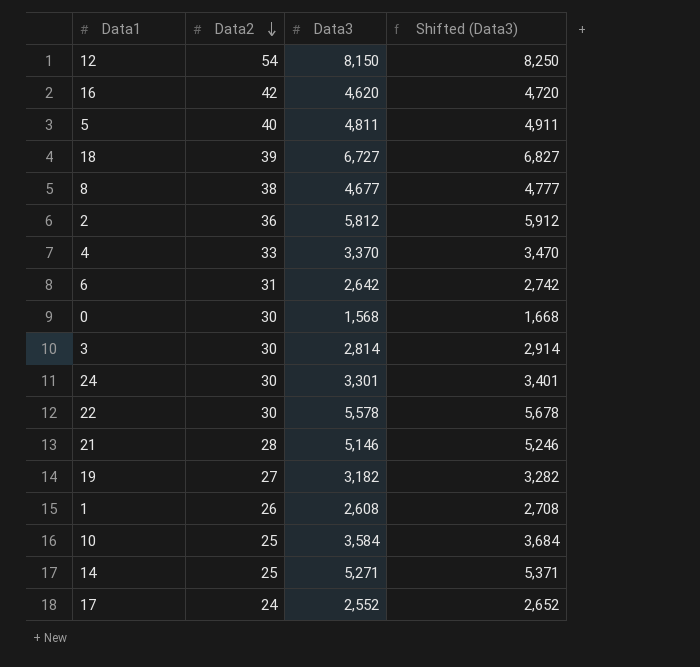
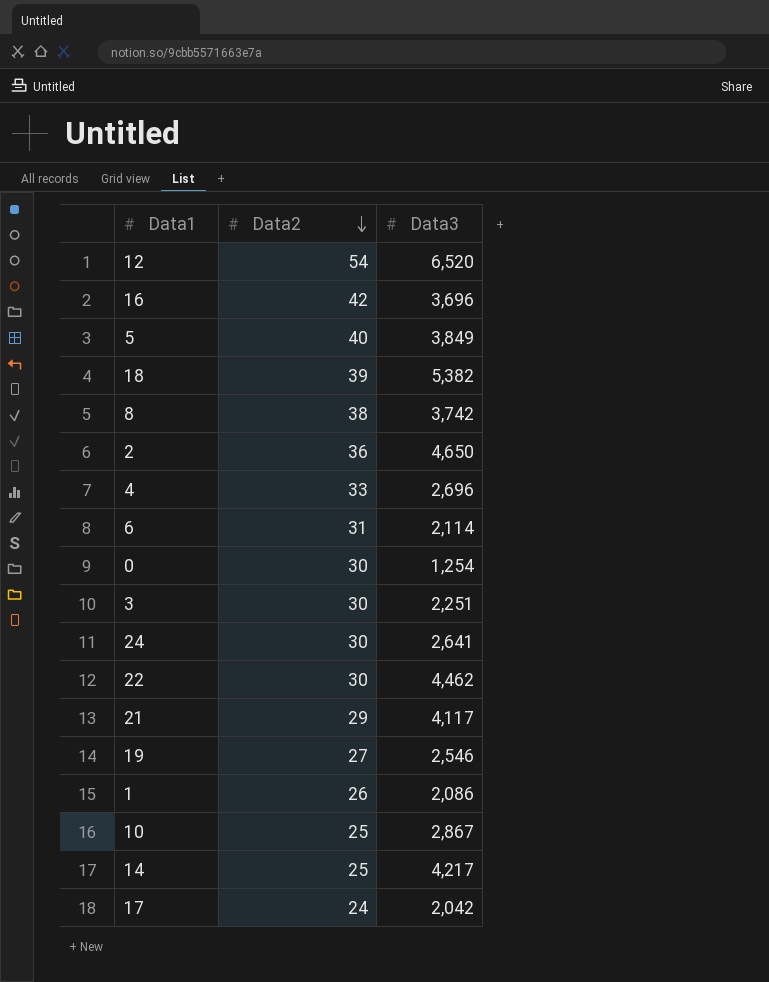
column Shifted (Data3) | formula: [Data3] + 100 -> none
12 | Data3: 8,150 -> 6,520
16 | Data3: 4,620 -> 3,696
5 | Data3: 4,811 -> 3,849
18 | Data3: 6,727 -> 5,382
8 | Data3: 4,677 -> 3,742
2 | Data3: 5,812 -> 4,650
4 | Data3: 3,370 -> 2,696
6 | Data3: 2,642 -> 2,114
0 | Data3: 1,568 -> 1,254
3 | Data3: 2,814 -> 2,251
24 | Data3: 3,301 -> 2,641
22 | Data3: 5,578 -> 4,462
21 | Data2: 28 -> 29
21 | Data3: 5,146 -> 4,117
19 | Data3: 3,182 -> 2,546
1 | Data3: 2,608 -> 2,086
10 | Data3: 3,584 -> 2,867
14 | Data3: 5,271 -> 4,217
17 | Data3: 2,552 -> 2,042

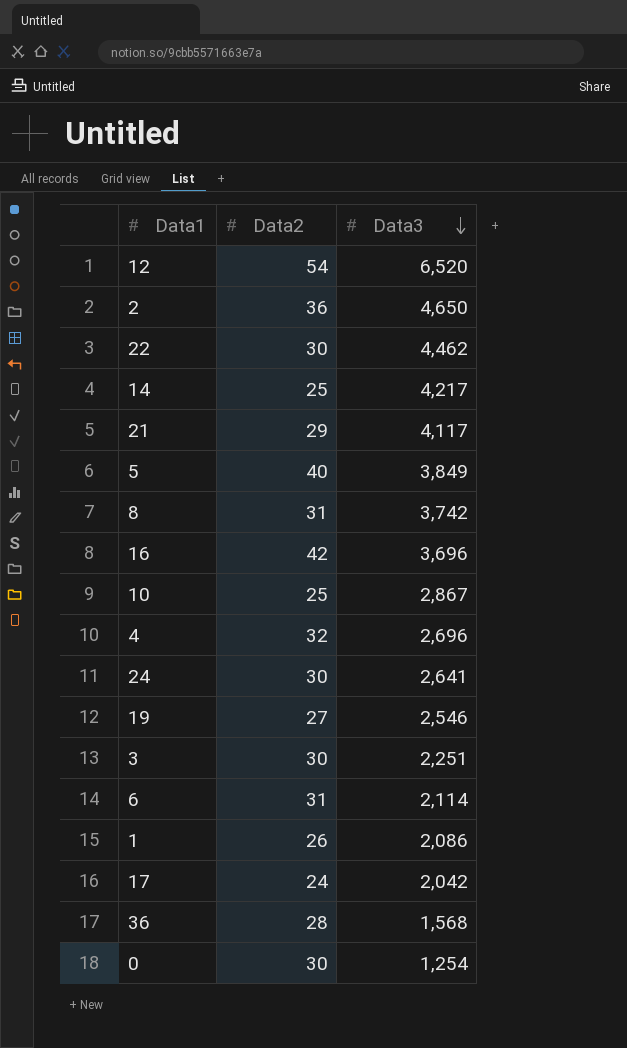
row order: Data2 descending -> Data3 descending
row 18: 39 | 5,382 -> none
8 | Data2: 38 -> 31
4 | Data2: 33 -> 32
row 36: none -> 28 | 1,568

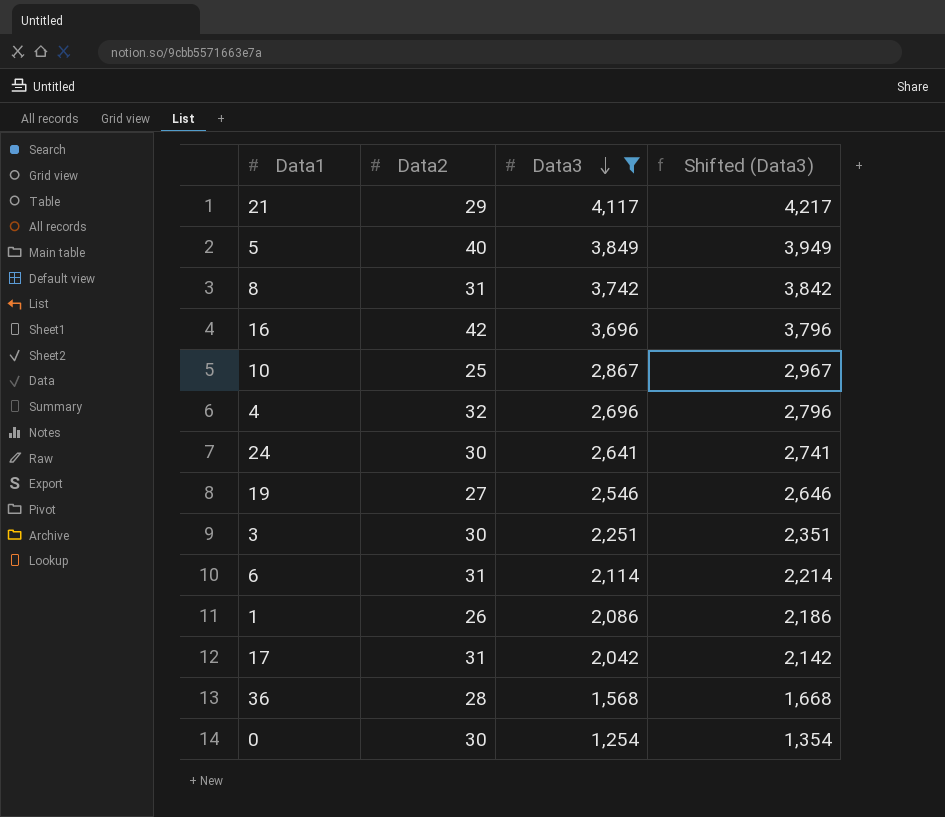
filter: none -> Data3 <= 4,117
column Shifted (Data3) | formula: none -> [Data3] + 100
17 | Data2: 24 -> 31

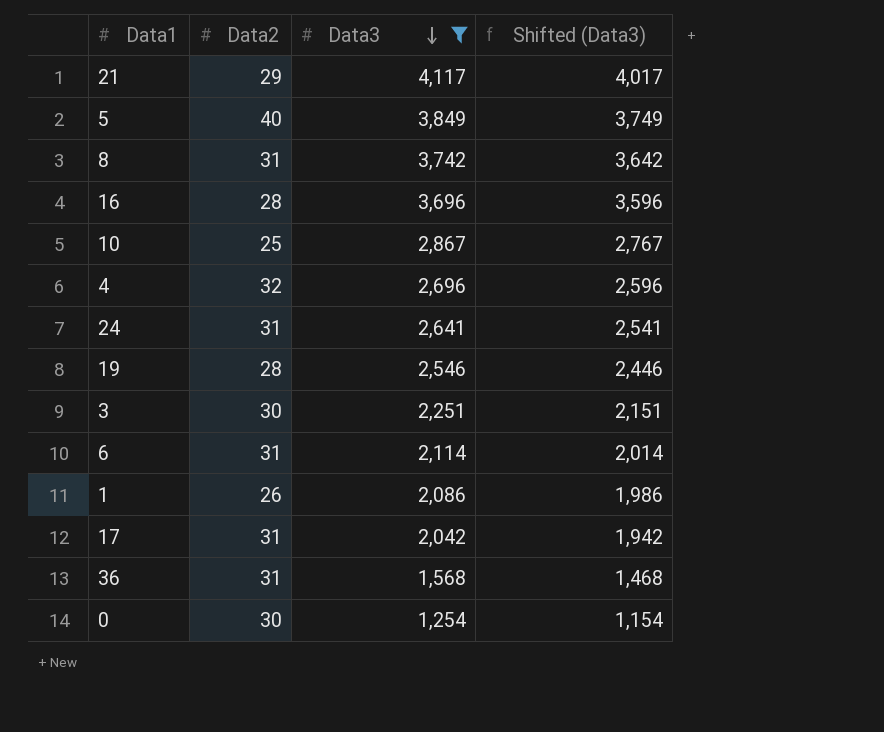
column Shifted (Data3) | formula: [Data3] + 100 -> [Data3] - 100
16 | Data2: 42 -> 28
24 | Data2: 30 -> 31
19 | Data2: 27 -> 28
36 | Data2: 28 -> 31

